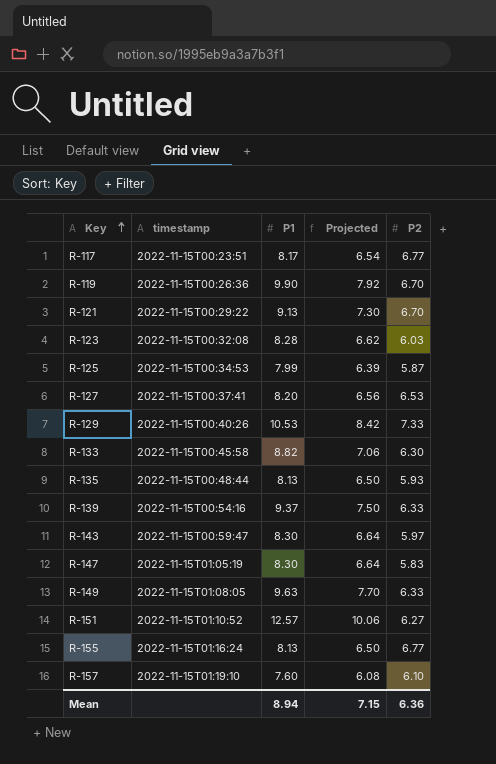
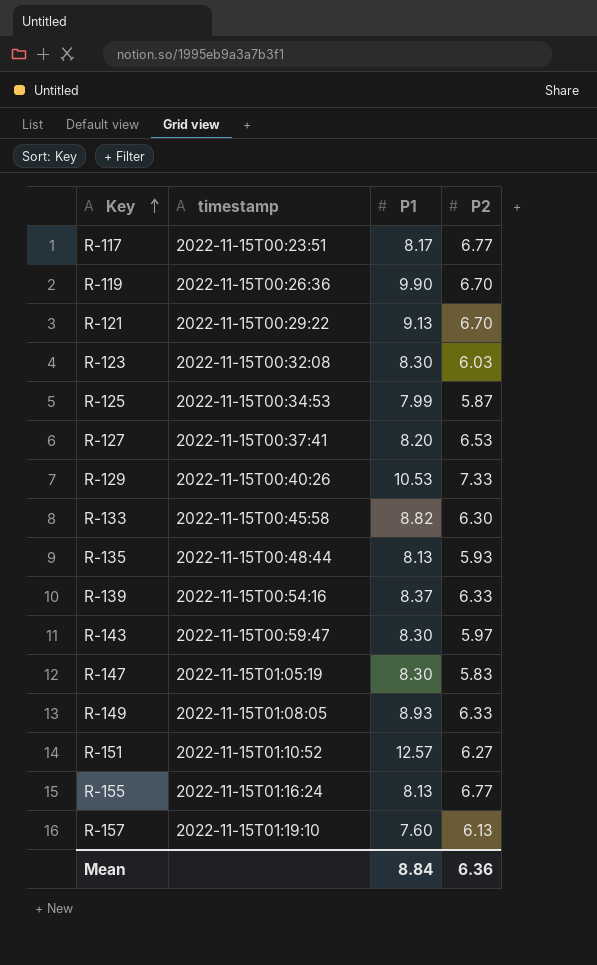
column Projected | formula: [P1] * 0.8 -> none
R-123 | P1: 8.28 -> 8.30
R-139 | P1: 9.37 -> 8.37
R-149 | P1: 9.63 -> 8.93
R-157 | P2: 6.10 -> 6.13
Mean | P1: 8.94 -> 8.84

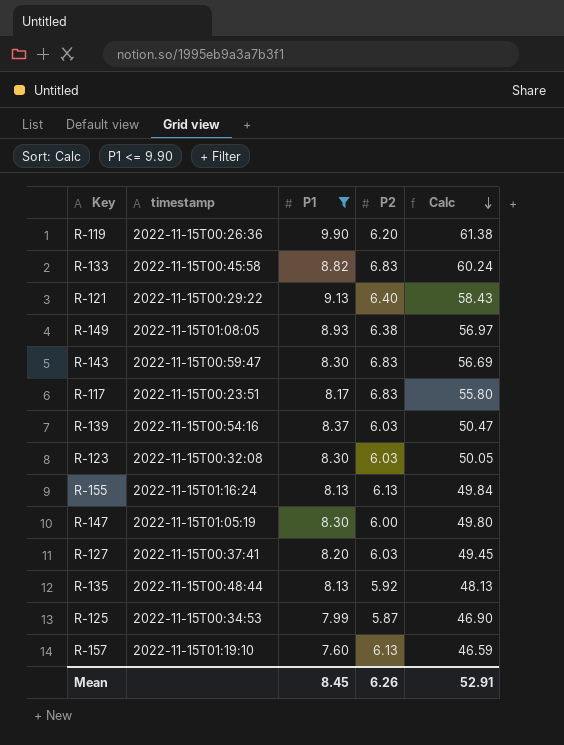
filter: none -> P1 <= 9.90
row order: Key ascending -> Calc descending
column Calc | formula: none -> [P1] * [P2]
R-119 | P2: 6.70 -> 6.20
R-133 | P2: 6.30 -> 6.83
R-121 | P2: 6.70 -> 6.40
R-149 | P2: 6.33 -> 6.38
R-143 | P2: 5.97 -> 6.83
R-117 | P2: 6.77 -> 6.83
R-139 | P2: 6.33 -> 6.03
R-155 | P2: 6.77 -> 6.13
R-147 | P2: 5.83 -> 6.00
R-127 | P2: 6.53 -> 6.03
R-135 | P2: 5.93 -> 5.92
Mean | P1: 8.84 -> 8.45
Mean | P2: 6.36 -> 6.26

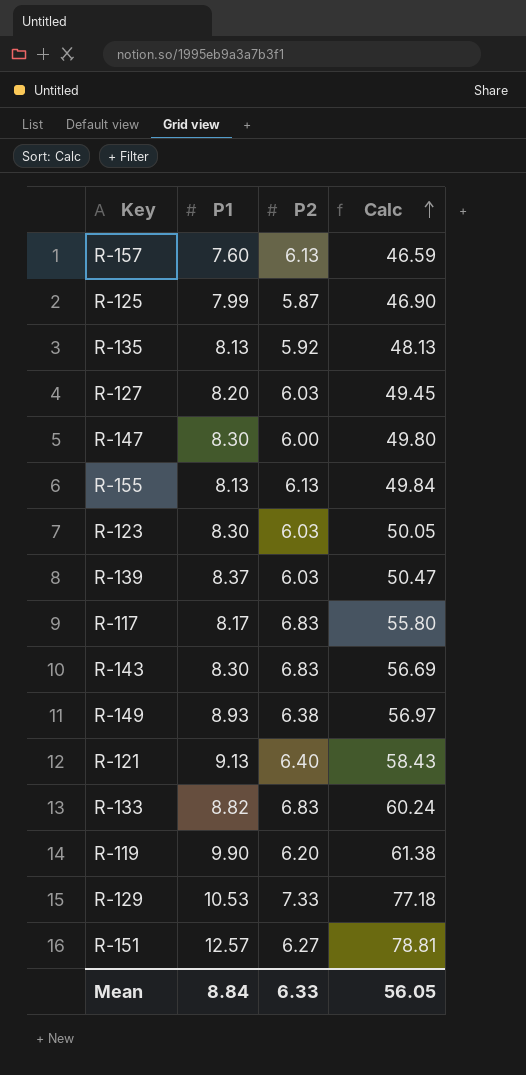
filter: P1 <= 9.90 -> none
row order: Calc descending -> Calc ascending
column timestamp | position: 2 -> none
Mean | P1: 8.45 -> 8.84
Mean | P2: 6.26 -> 6.33
Mean | Calc: 52.91 -> 56.05

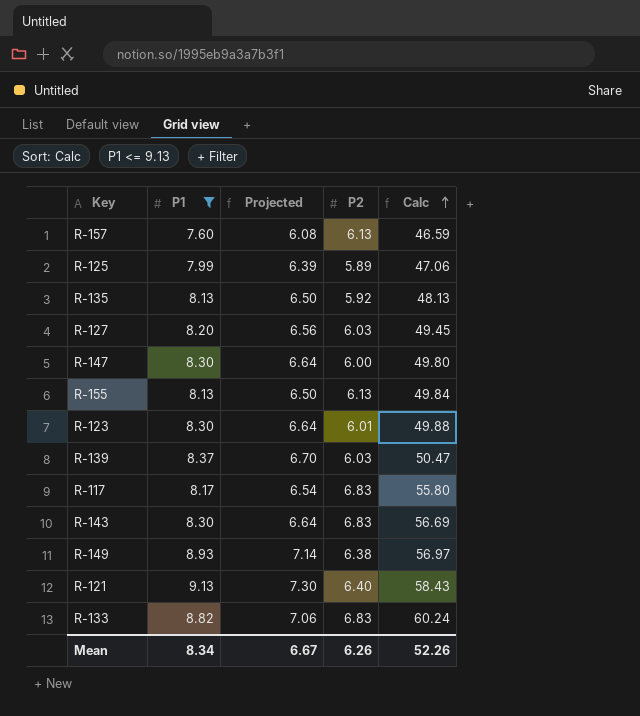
filter: none -> P1 <= 9.13
column Projected | formula: none -> [P1] * 0.8
R-125 | P2: 5.87 -> 5.89
R-125 | Calc: 46.90 -> 47.06
R-123 | P2: 6.03 -> 6.01
R-123 | Calc: 50.05 -> 49.88
Mean | P1: 8.84 -> 8.34
Mean | P2: 6.33 -> 6.26
Mean | Calc: 56.05 -> 52.26

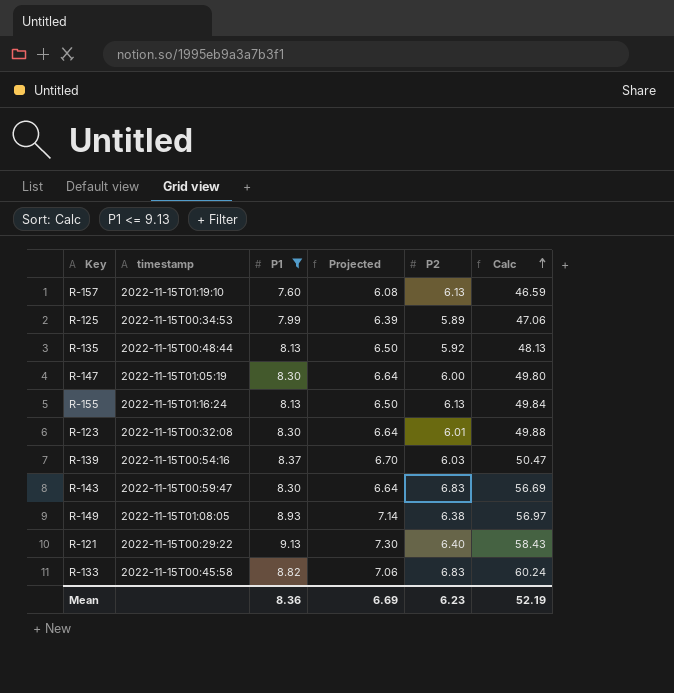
column timestamp | position: none -> 2
row R-127: 8.20 | 6.56 | 6.03 | 49.45 -> none
row R-117: 8.17 | 6.54 | 6.83 | 55.80 -> none
Mean | P1: 8.34 -> 8.36
Mean | Projected: 6.67 -> 6.69
Mean | P2: 6.26 -> 6.23
Mean | Calc: 52.26 -> 52.19

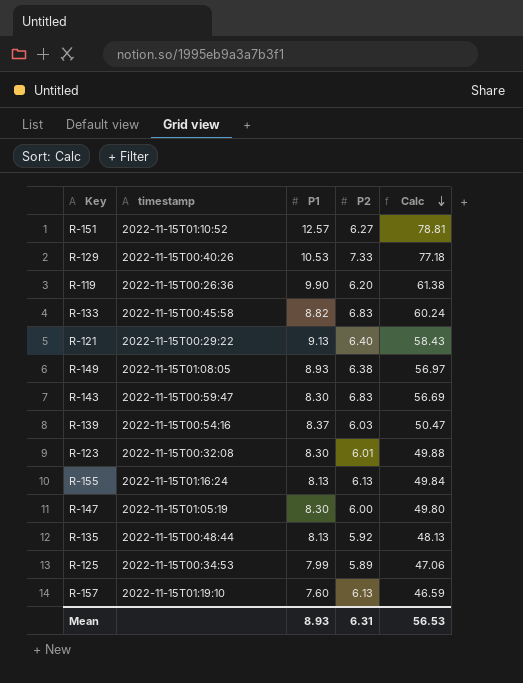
filter: P1 <= 9.13 -> none
row order: Calc ascending -> Calc descending
column Projected | formula: [P1] * 0.8 -> none
Mean | P1: 8.36 -> 8.93
Mean | P2: 6.23 -> 6.31
Mean | Calc: 52.19 -> 56.53

